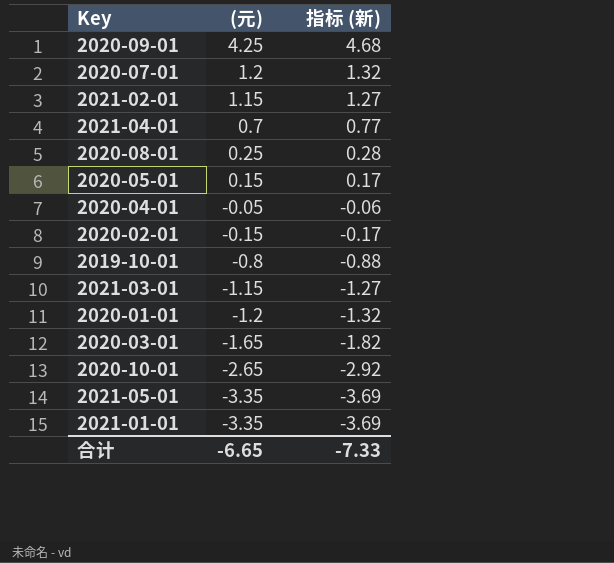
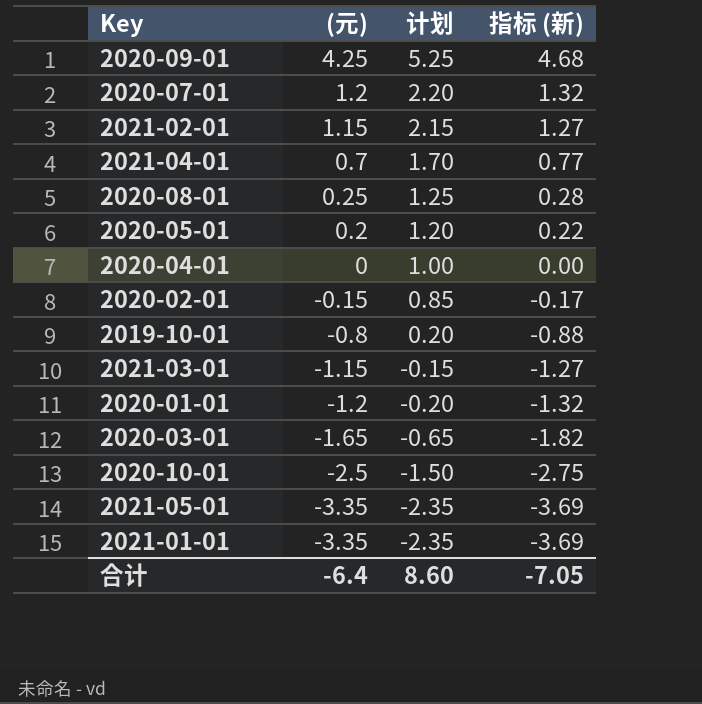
column 计划 | formula: none -> [(元)] + 1
2020-05-01 | (元): 0.15 -> 0.2
2020-05-01 | 指标 (新): 0.17 -> 0.22
2020-04-01 | (元): -0.05 -> 0
2020-04-01 | 指标 (新): -0.06 -> 0.00
2020-10-01 | (元): -2.65 -> -2.5
2020-10-01 | 指标 (新): -2.92 -> -2.75
合计 | (元): -6.65 -> -6.4
合计 | 指标 (新): -7.33 -> -7.05

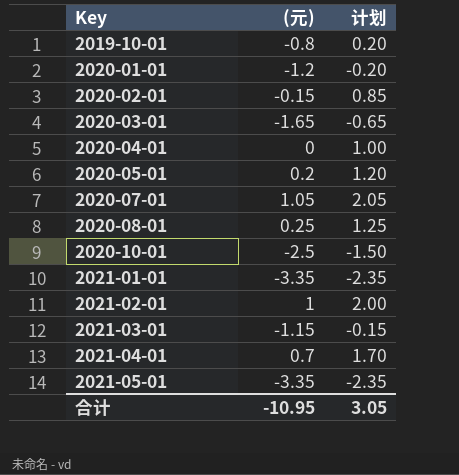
row order: (元) descending -> Key ascending
column 指标 (新) | formula: [(元)] * 1.1 -> none
row 2020-09-01: 4.25 | 5.25 | 4.68 -> none
2020-07-01 | (元): 1.2 -> 1.05
2020-07-01 | 计划: 2.20 -> 2.05
2021-02-01 | (元): 1.15 -> 1
2021-02-01 | 计划: 2.15 -> 2.00
合计 | (元): -6.4 -> -10.95
合计 | 计划: 8.60 -> 3.05

